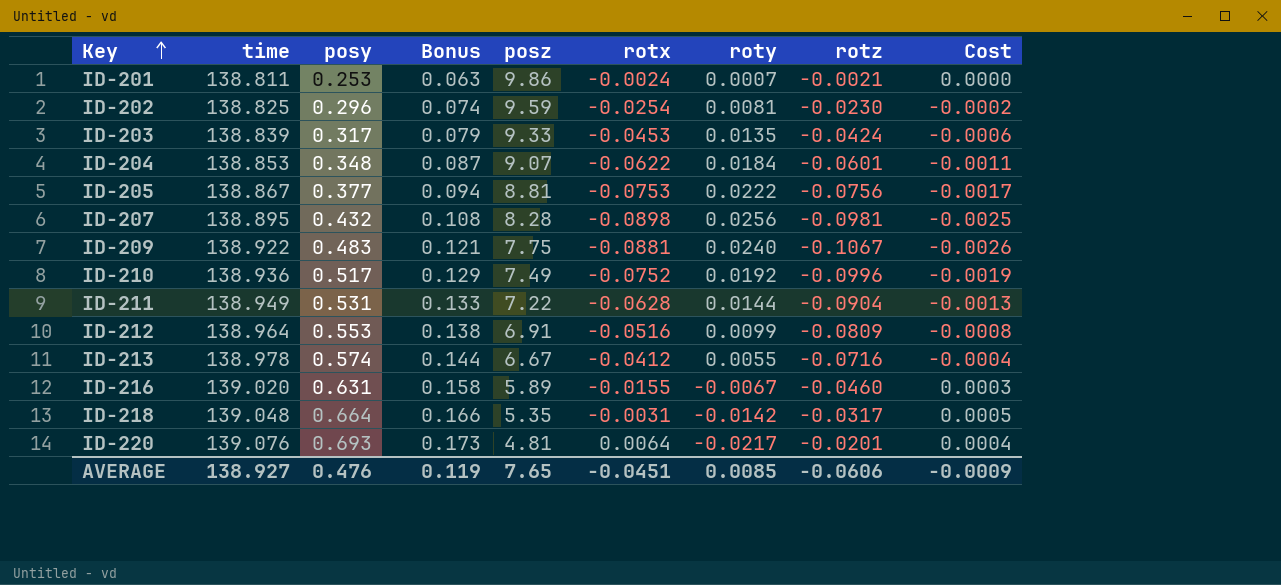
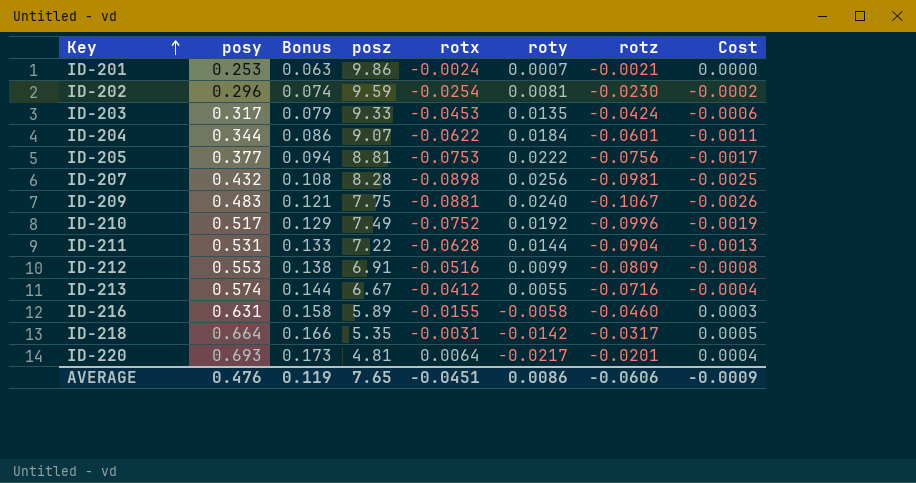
column time | position: 2 -> none
ID-204 | posy: 0.348 -> 0.344
ID-204 | Bonus: 0.087 -> 0.086
ID-216 | roty: -0.0067 -> -0.0058
AVERAGE | roty: 0.0085 -> 0.0086

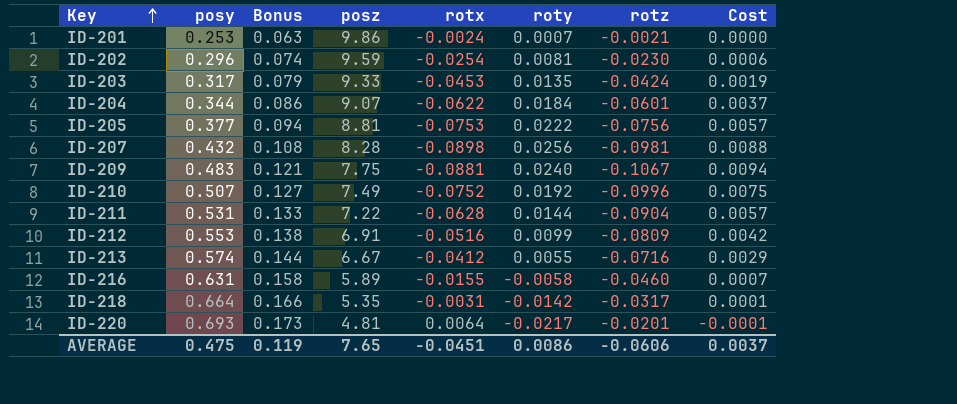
column Cost | formula: [roty] * [rotz] -> [rotx] * [rotz]
ID-210 | posy: 0.517 -> 0.507
ID-210 | Bonus: 0.129 -> 0.127
AVERAGE | posy: 0.476 -> 0.475
AVERAGE | Cost: -0.0009 -> 0.0037

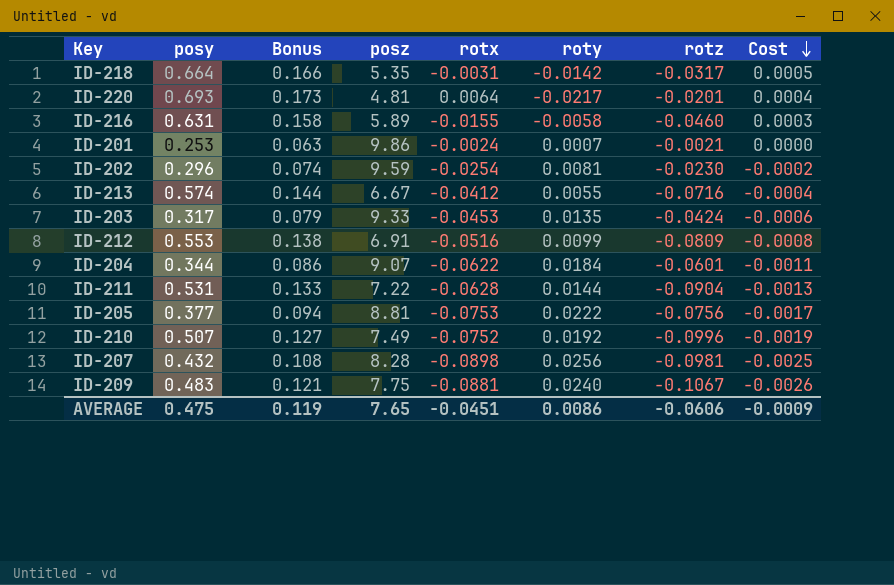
row order: Key ascending -> Cost descending
column Cost | formula: [rotx] * [rotz] -> [roty] * [rotz]
AVERAGE | Cost: 0.0037 -> -0.0009

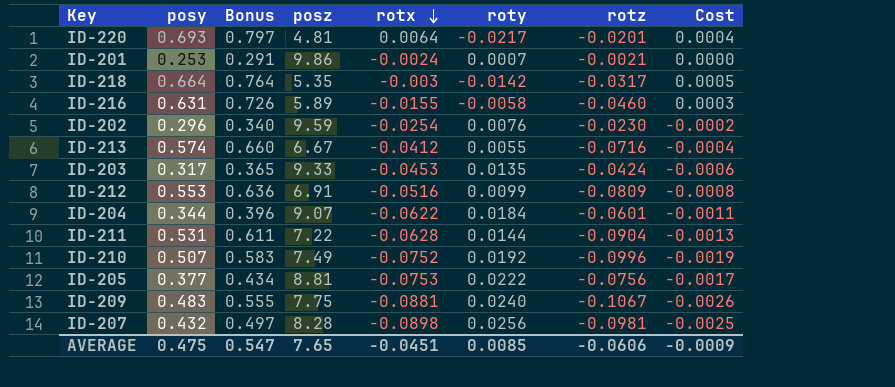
row order: Cost descending -> rotx descending
column Bonus | formula: [posy] * 0.25 -> [posy] * 1.15
ID-218 | rotx: -0.0031 -> -0.003
ID-202 | roty: 0.0081 -> 0.0076
AVERAGE | Bonus: 0.119 -> 0.547
AVERAGE | roty: 0.0086 -> 0.0085

